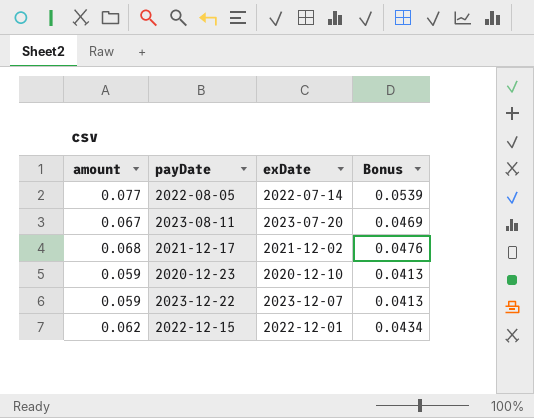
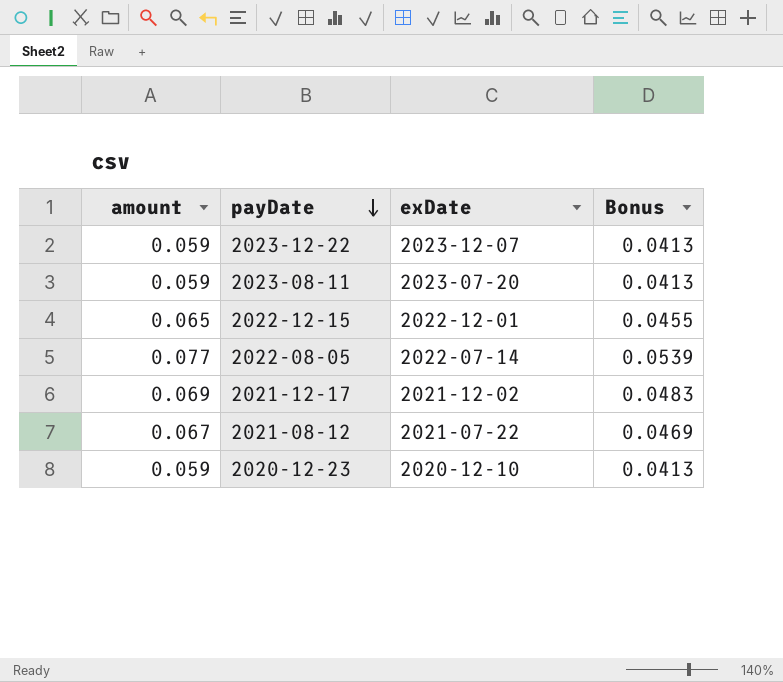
row order: none -> payDate descending
2023-08-11 | amount: 0.067 -> 0.059
2023-08-11 | Bonus: 0.0469 -> 0.0413
2022-12-15 | amount: 0.062 -> 0.065
2022-12-15 | Bonus: 0.0434 -> 0.0455
2021-12-17 | amount: 0.068 -> 0.069
2021-12-17 | Bonus: 0.0476 -> 0.0483
row 2021-08-12: none -> 0.067 | 2021-07-22 | 0.0469

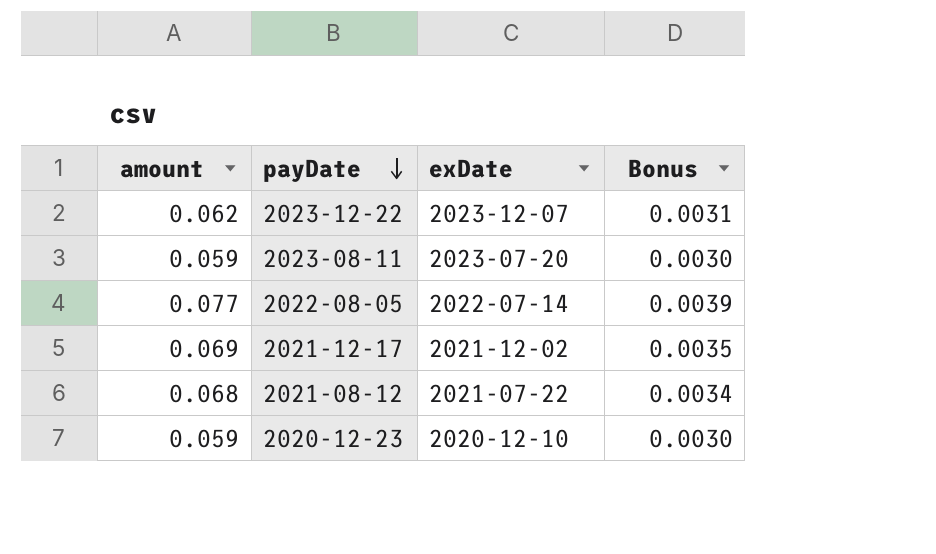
column Bonus | formula: [amount] * 0.7 -> [amount] * 0.05
row 2022-12-15: 0.065 | 2022-12-01 | 0.0455 -> none
2023-12-22 | amount: 0.059 -> 0.062
2021-08-12 | amount: 0.067 -> 0.068

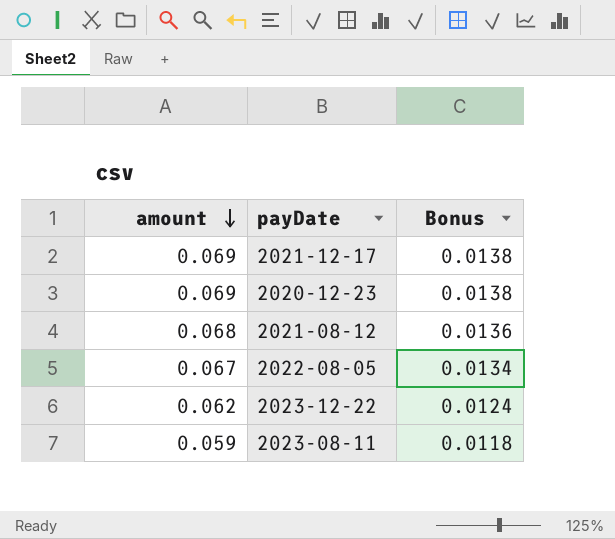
row order: payDate descending -> amount descending
column exDate | position: 3 -> none
column Bonus | formula: [amount] * 0.05 -> [amount] * 0.2
2020-12-23 | amount: 0.059 -> 0.069
2022-08-05 | amount: 0.077 -> 0.067

